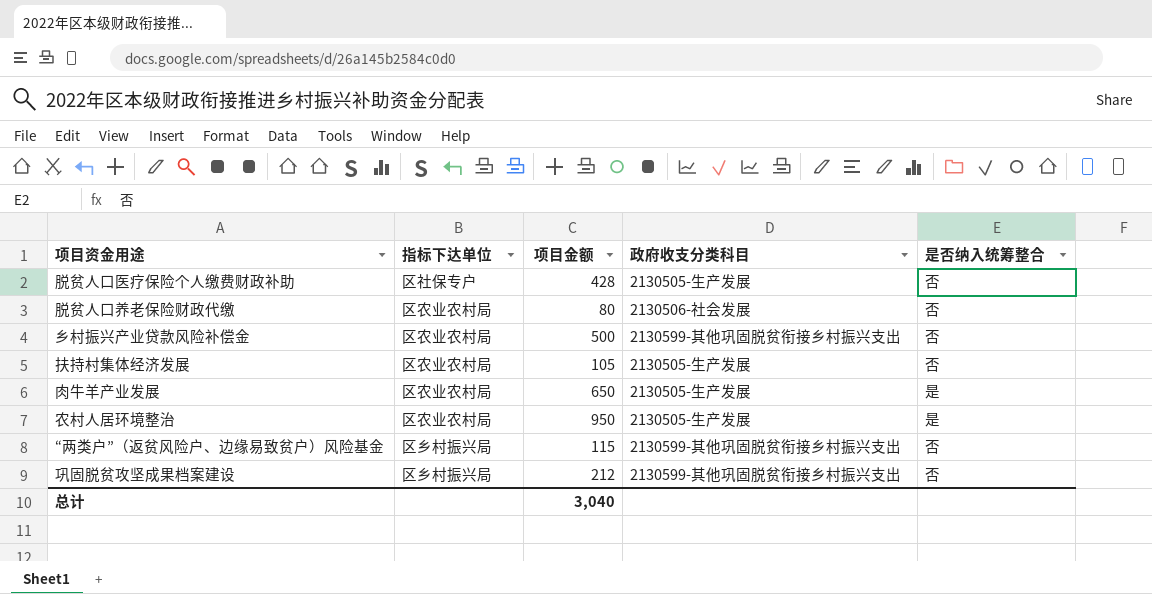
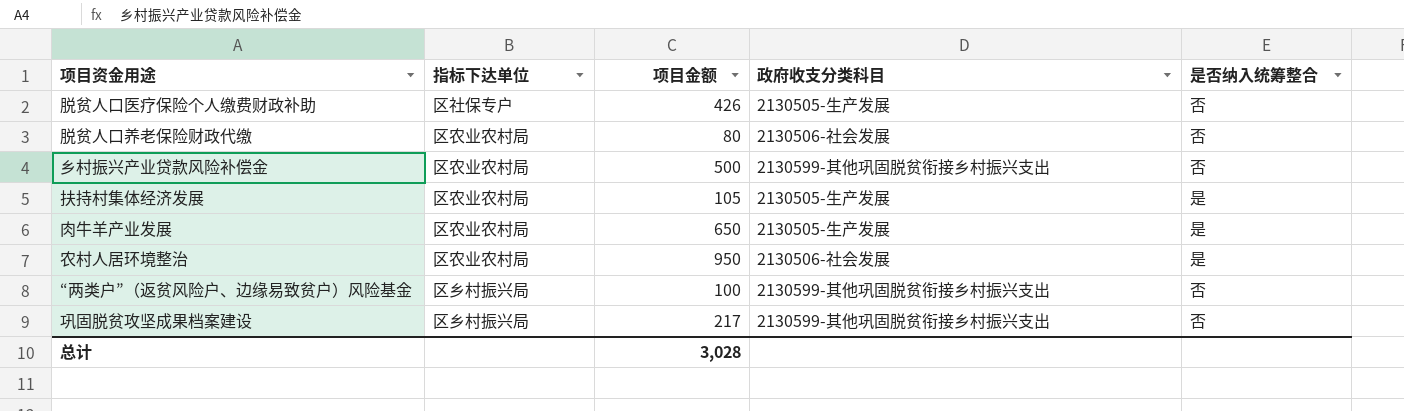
脱贫人口医疗保险个人缴费财政补助 | 项目金额: 428 -> 426
扶持村集体经济发展 | 是否纳入统筹整合: 否 -> 是
农村人居环境整治 | 政府收支分类科目: 2130505-生产发展 -> 2130506-社会发展
“两类户”（返贫风险户、边缘易致贫户）风险基金 | 项目金额: 115 -> 100
巩固脱贫攻坚成果档案建设 | 项目金额: 212 -> 217
总计 | 项目金额: 3,040 -> 3,028

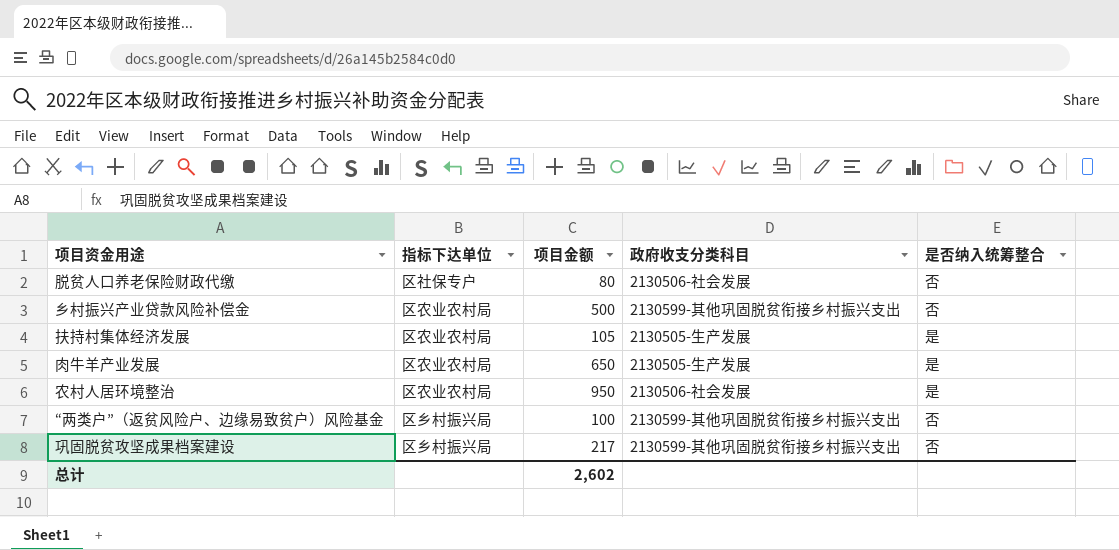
row 脱贫人口医疗保险个人缴费财政补助: 区社保专户 | 426 | 2130505-生产发展 | 否 -> none
脱贫人口养老保险财政代缴 | 指标下达单位: 区农业农村局 -> 区社保专户
总计 | 项目金额: 3,028 -> 2,602

